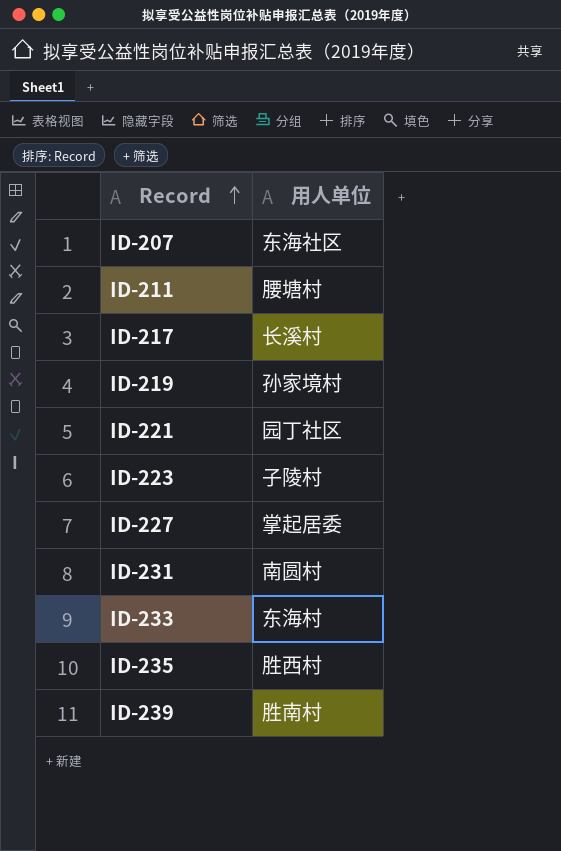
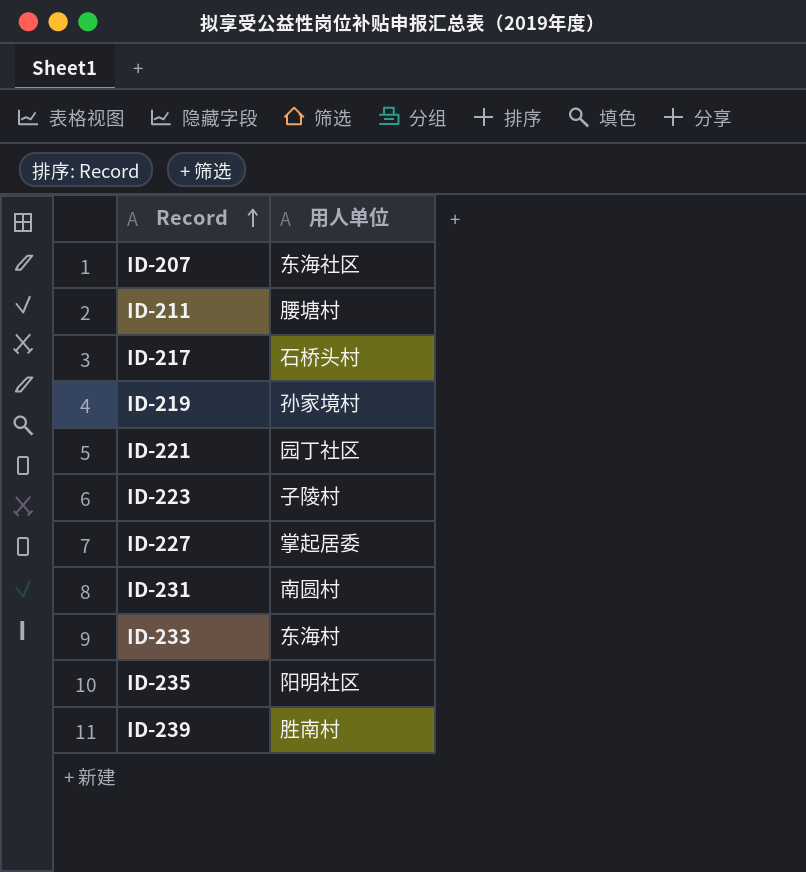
ID-217 | 用人单位: 长溪村 -> 石桥头村
ID-235 | 用人单位: 胜西村 -> 阳明社区

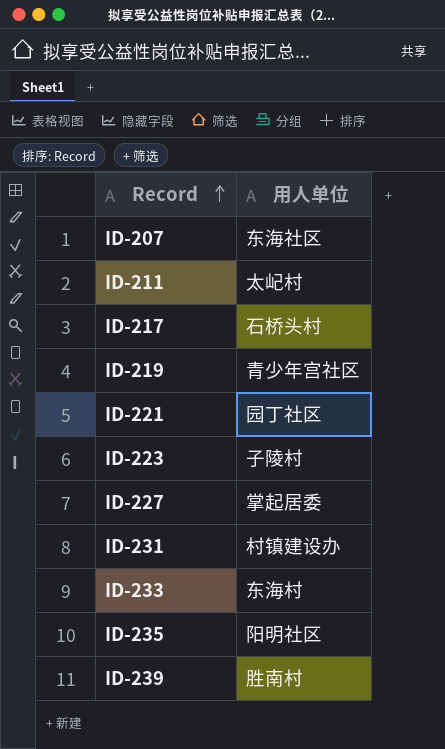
ID-211 | 用人单位: 腰塘村 -> 太屺村
ID-219 | 用人单位: 孙家境村 -> 青少年宫社区
ID-231 | 用人单位: 南圆村 -> 村镇建设办

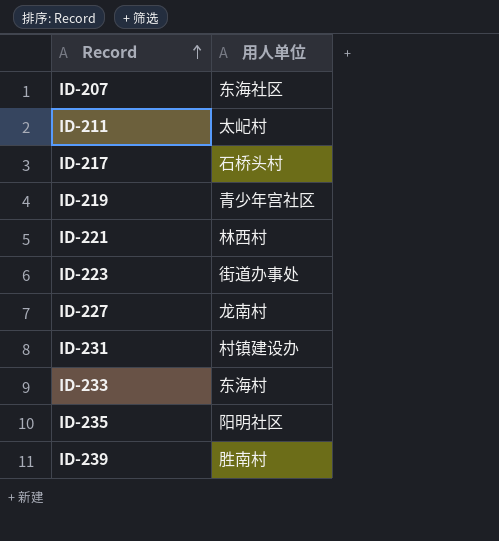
ID-221 | 用人单位: 园丁社区 -> 林西村
ID-223 | 用人单位: 子陵村 -> 街道办事处
ID-227 | 用人单位: 掌起居委 -> 龙南村

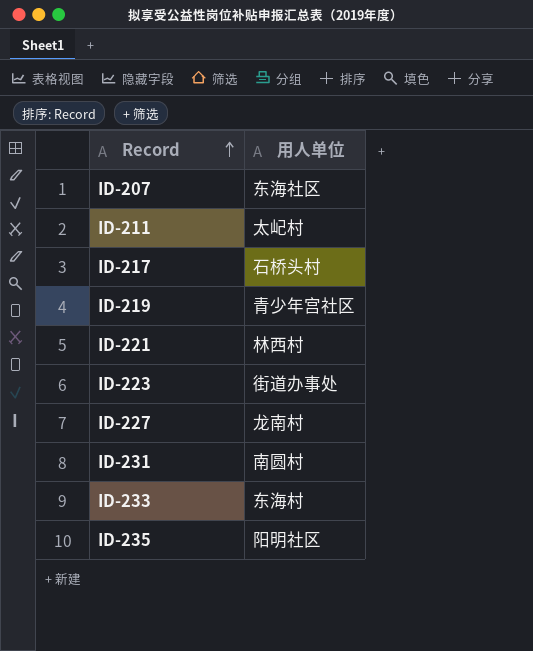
row ID-239: 胜南村 -> none
ID-231 | 用人单位: 村镇建设办 -> 南圆村

